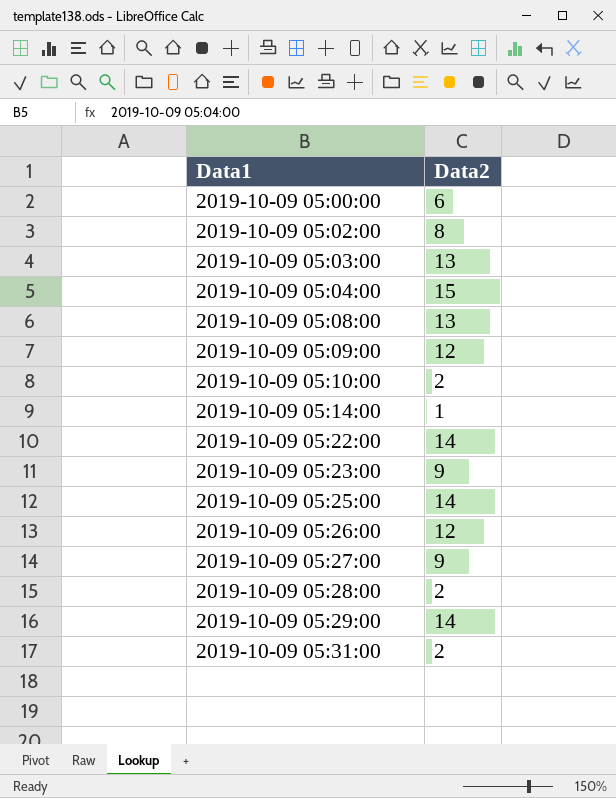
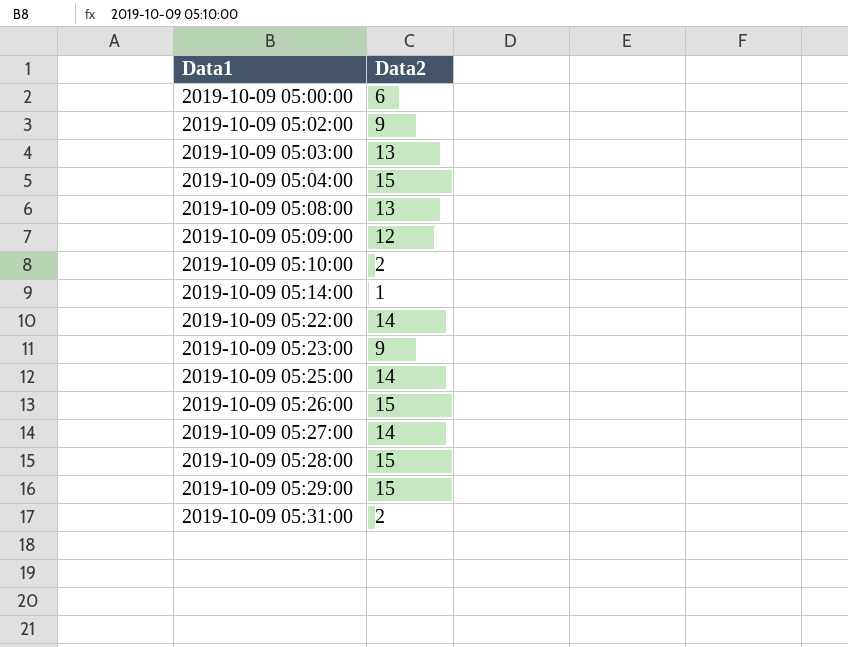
2019-10-09 05:02:00 | Data2: 8 -> 9
2019-10-09 05:26:00 | Data2: 12 -> 15
2019-10-09 05:27:00 | Data2: 9 -> 14
2019-10-09 05:28:00 | Data2: 2 -> 15
2019-10-09 05:29:00 | Data2: 14 -> 15

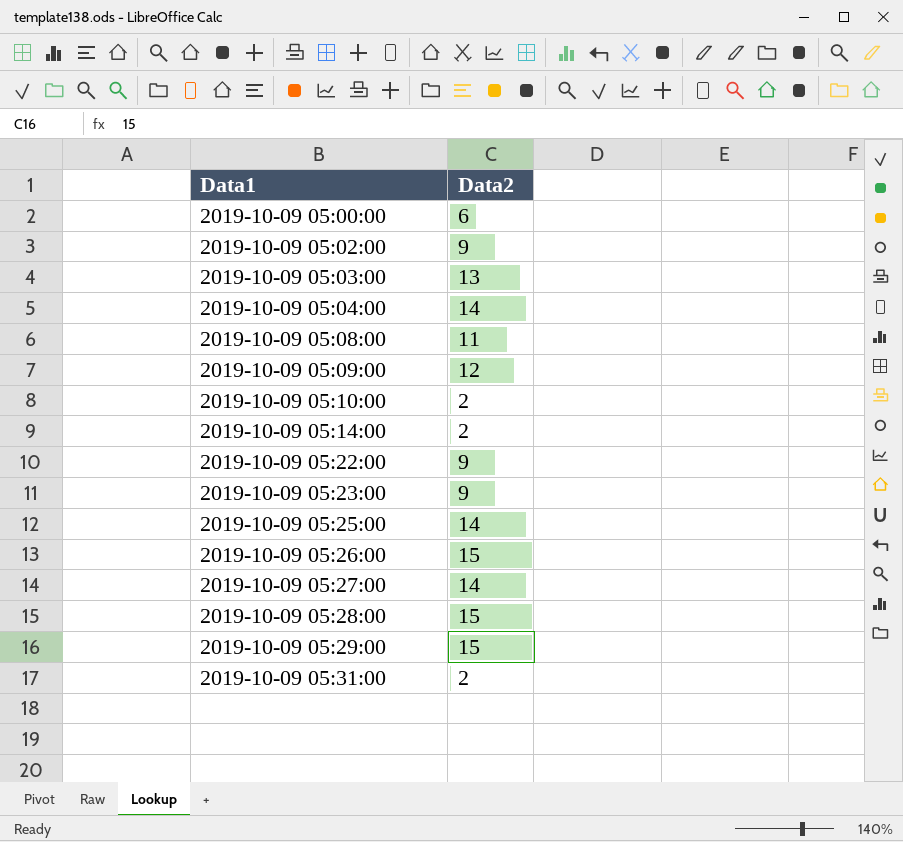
2019-10-09 05:04:00 | Data2: 15 -> 14
2019-10-09 05:08:00 | Data2: 13 -> 11
2019-10-09 05:14:00 | Data2: 1 -> 2
2019-10-09 05:22:00 | Data2: 14 -> 9

